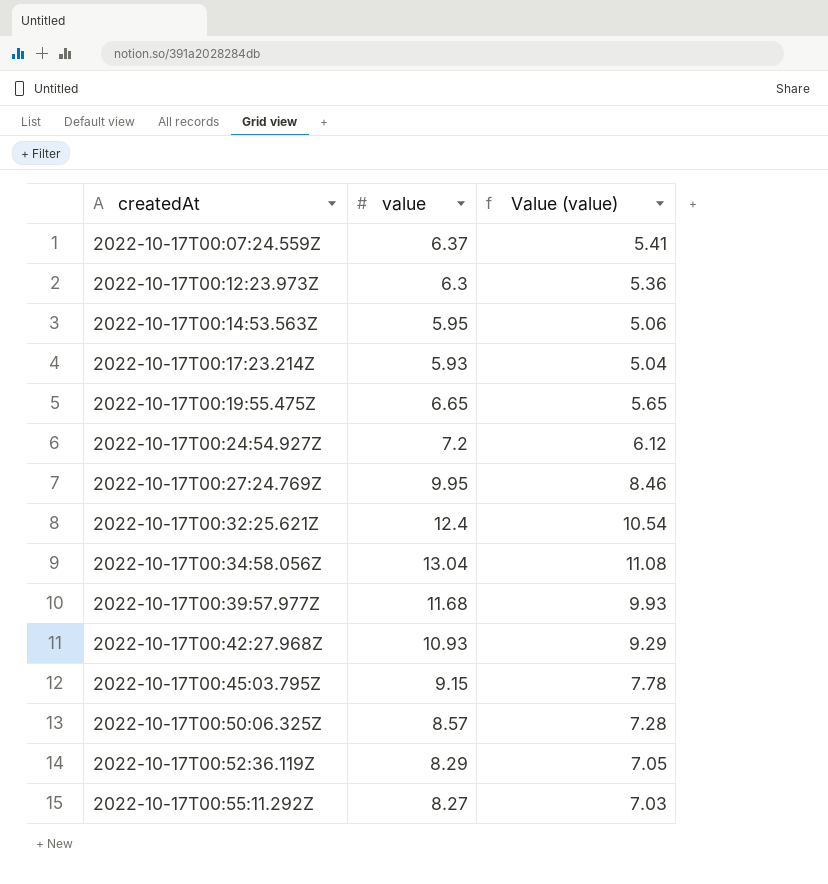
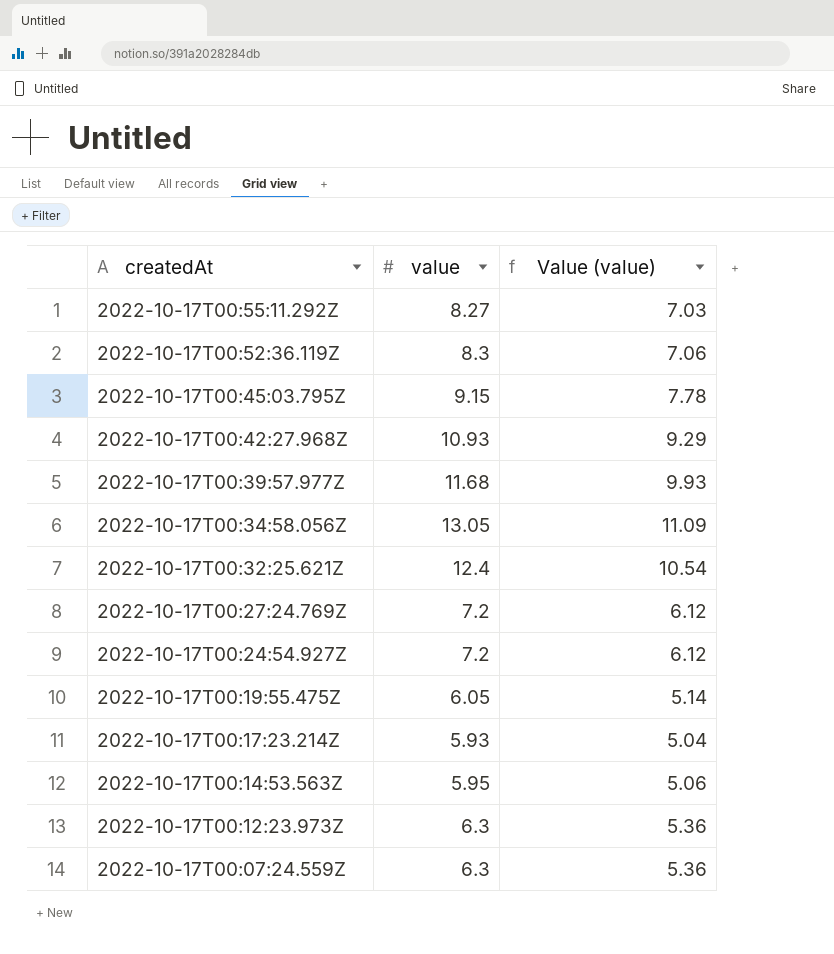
row order: createdAt ascending -> createdAt descending
row 2022-10-17T00:50:06.325Z: 8.57 | 7.28 -> none
2022-10-17T00:52:36.119Z | value: 8.29 -> 8.3
2022-10-17T00:52:36.119Z | Value (value): 7.05 -> 7.06
2022-10-17T00:34:58.056Z | value: 13.04 -> 13.05
2022-10-17T00:34:58.056Z | Value (value): 11.08 -> 11.09
2022-10-17T00:27:24.769Z | value: 9.95 -> 7.2
2022-10-17T00:27:24.769Z | Value (value): 8.46 -> 6.12
2022-10-17T00:19:55.475Z | value: 6.65 -> 6.05
2022-10-17T00:19:55.475Z | Value (value): 5.65 -> 5.14
2022-10-17T00:07:24.559Z | value: 6.37 -> 6.3
2022-10-17T00:07:24.559Z | Value (value): 5.41 -> 5.36

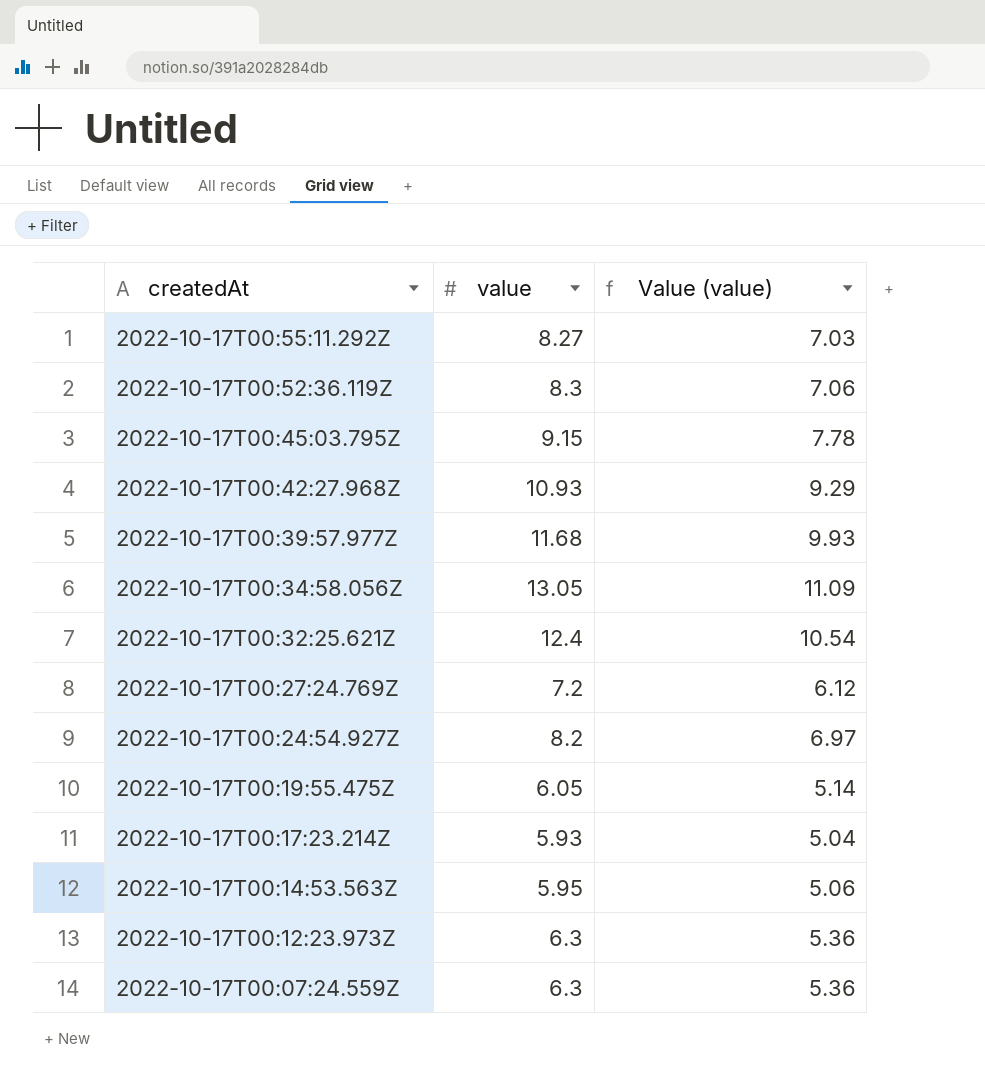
2022-10-17T00:24:54.927Z | value: 7.2 -> 8.2
2022-10-17T00:24:54.927Z | Value (value): 6.12 -> 6.97

